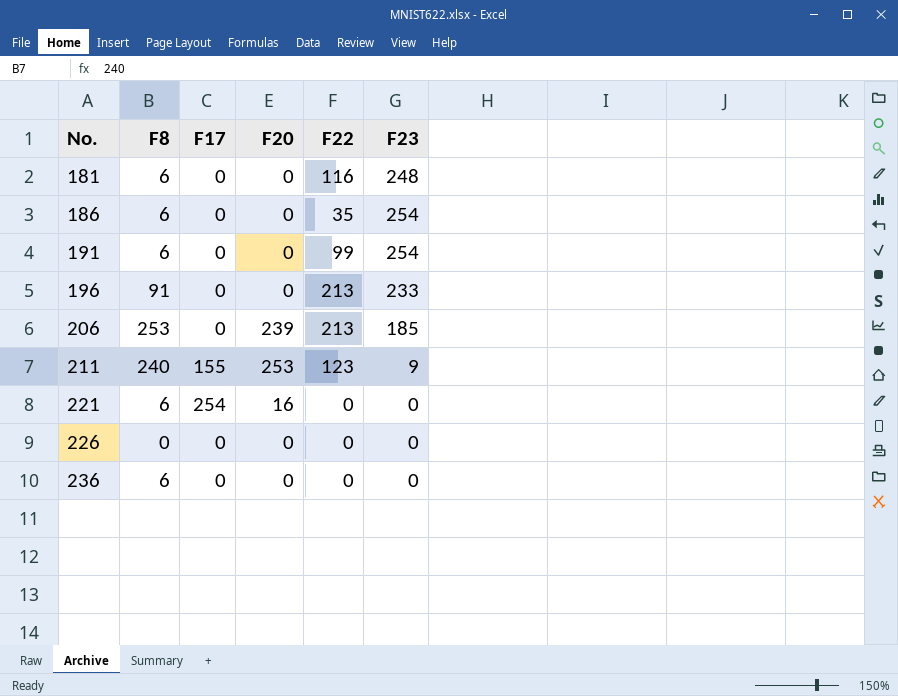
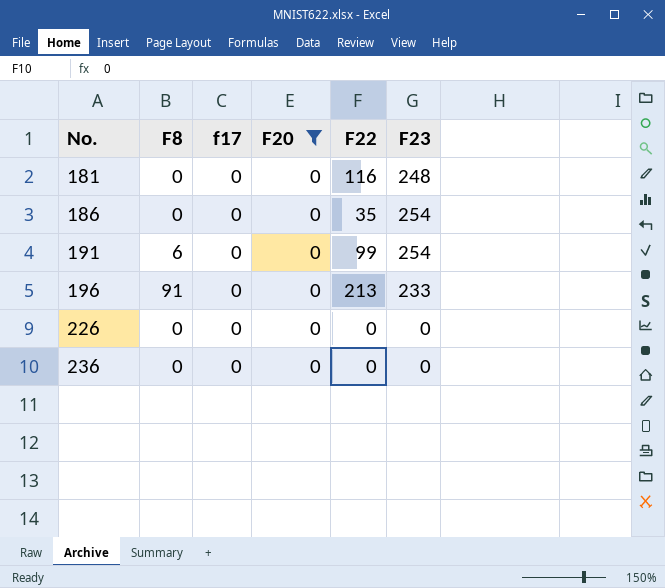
filter: none -> F20 = 0
column name: F17 -> f17
181 | F8: 6 -> 0
186 | F8: 6 -> 0
236 | F8: 6 -> 0

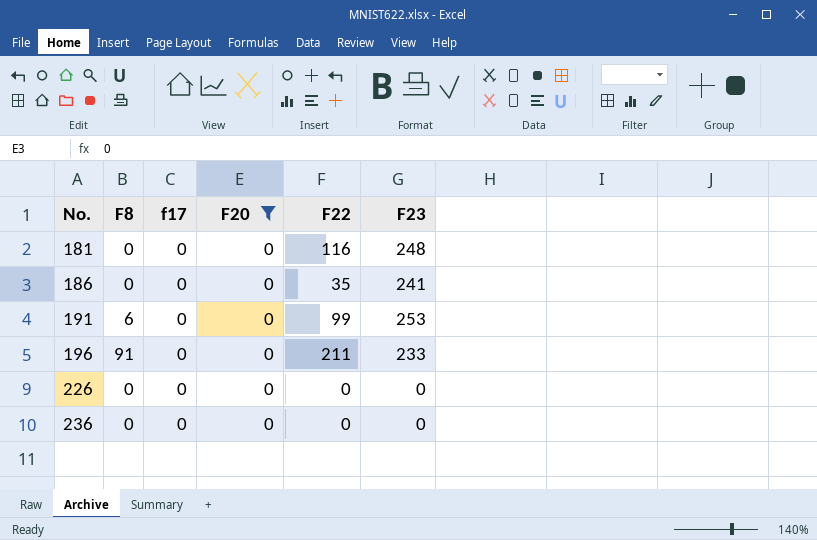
186 | F23: 254 -> 241
191 | F23: 254 -> 253
196 | F22: 213 -> 211

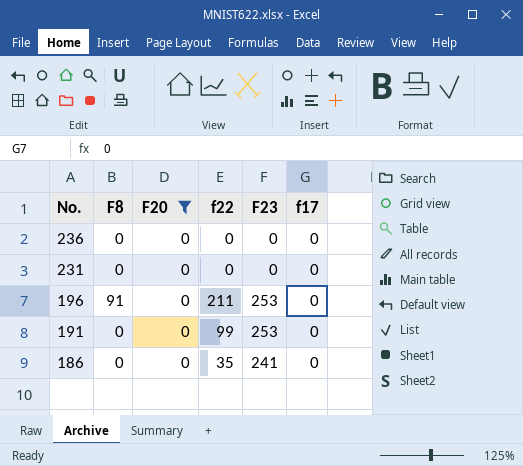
row order: No. ascending -> No. descending
column name: F22 -> f22
column f17 | position: 3 -> 6
row 181: 0 | 0 | 0 | 116 | 248 -> none
row 226: 0 | 0 | 0 | 0 | 0 -> none
row 231: none -> 0 | 0 | 0 | 0 | 0
196 | F23: 233 -> 253
191 | F8: 6 -> 0

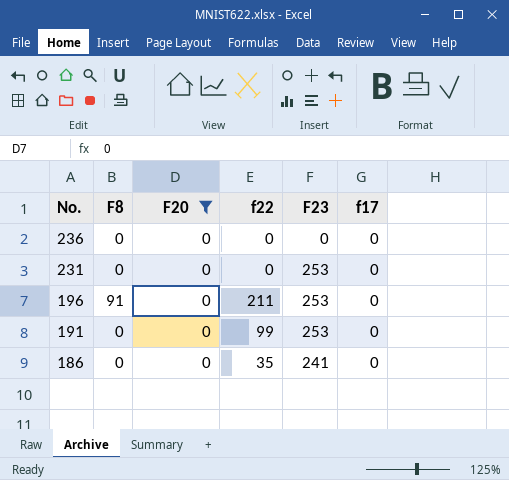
231 | F23: 0 -> 253

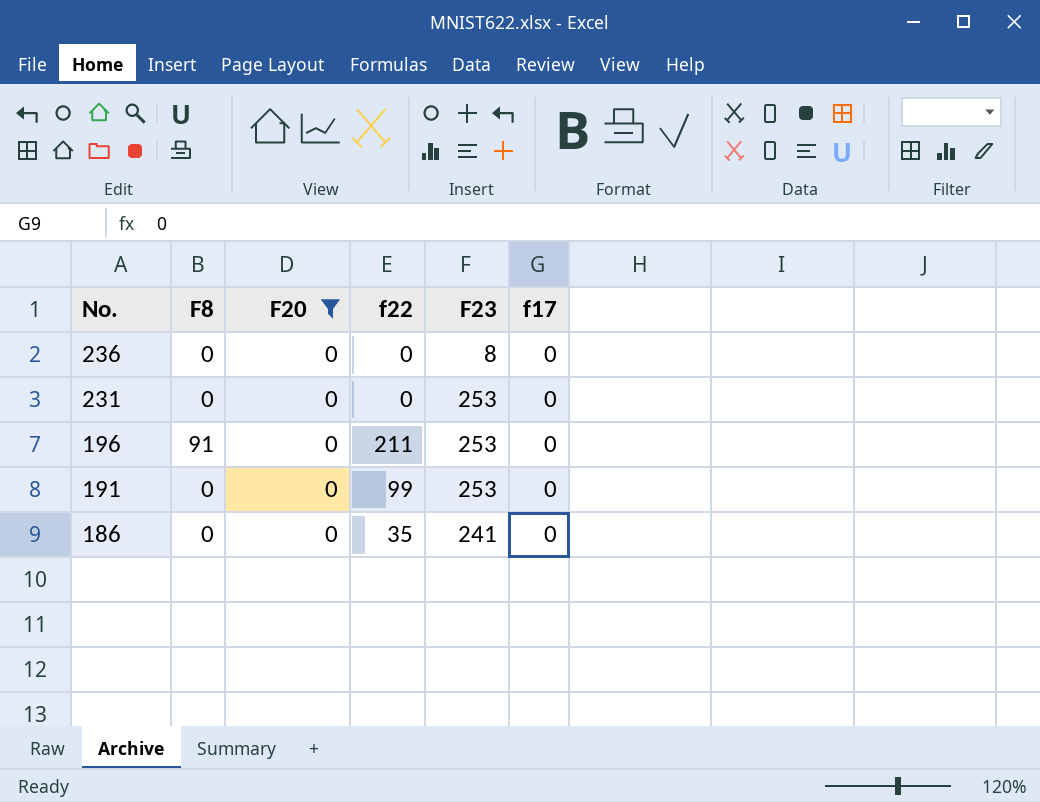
236 | F23: 0 -> 8

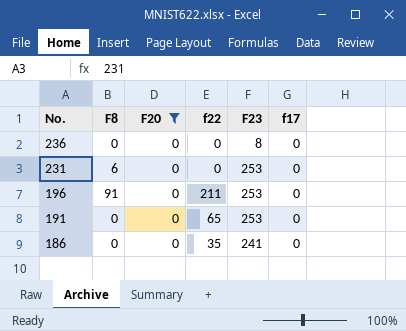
231 | F8: 0 -> 6
191 | f22: 99 -> 65

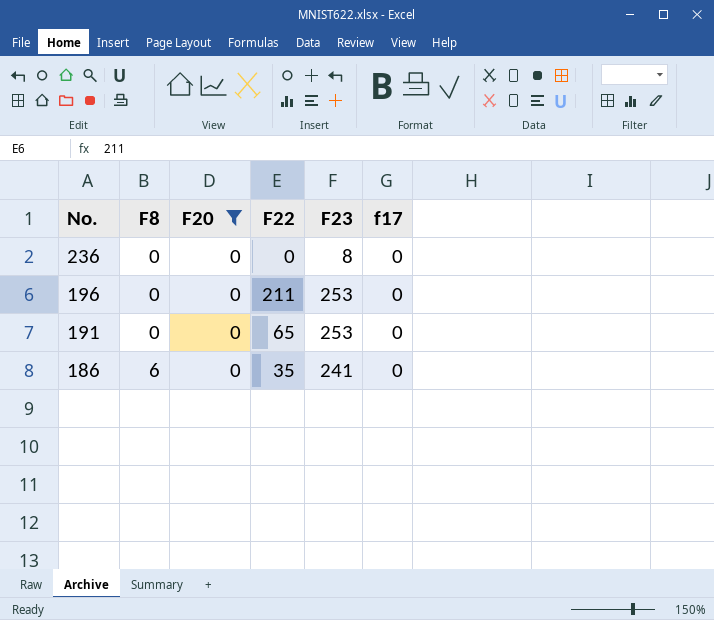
column name: f22 -> F22
row 231: 6 | 0 | 0 | 253 | 0 -> none
196 | F8: 91 -> 0
186 | F8: 0 -> 6

